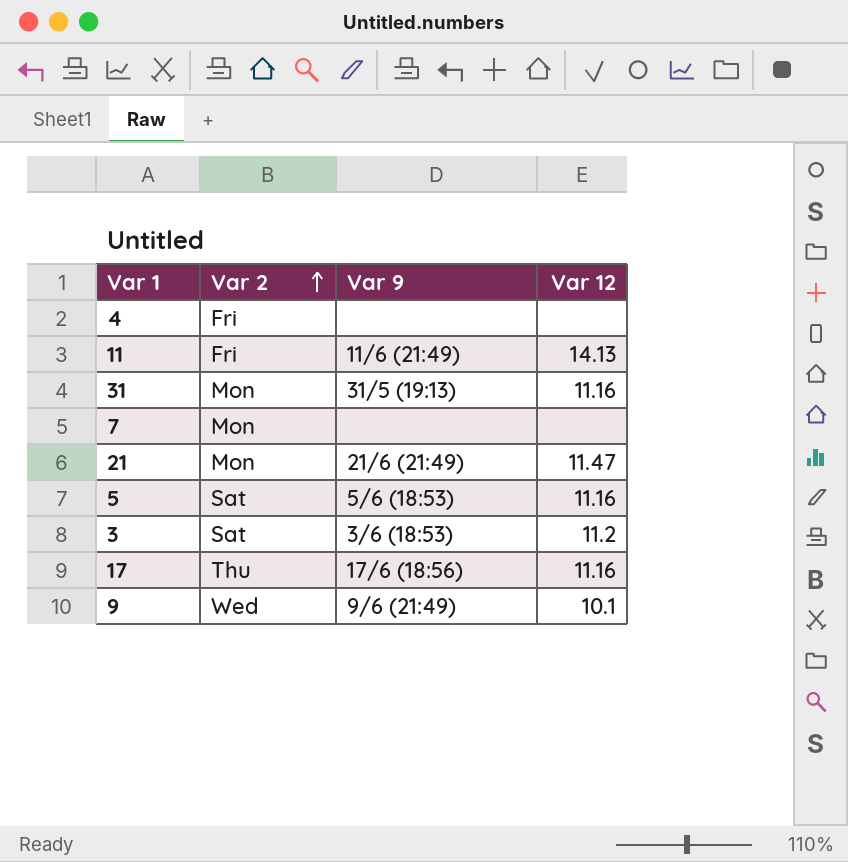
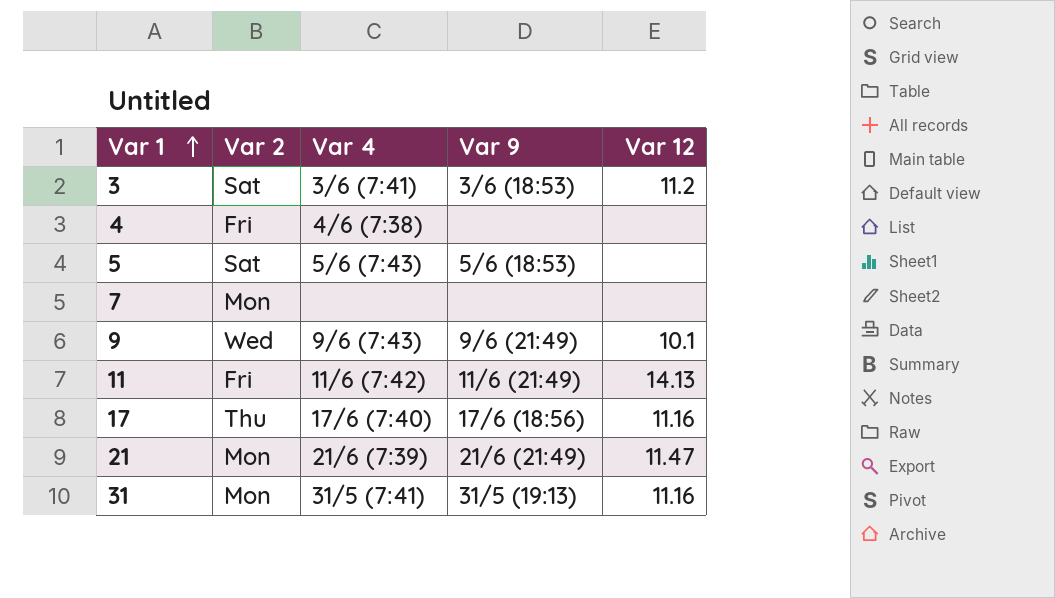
row order: Var 2 ascending -> Var 1 ascending
column Var 4 | position: none -> 3
5 | Var 12: 11.16 -> none

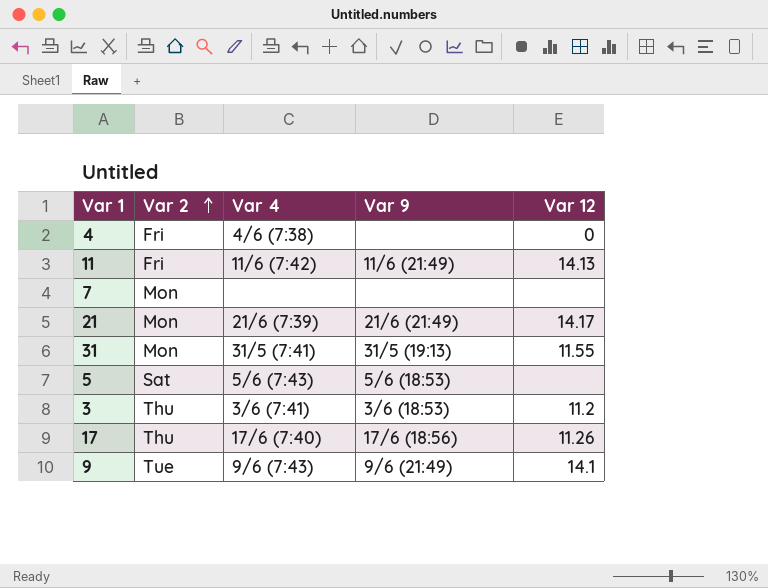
row order: Var 1 ascending -> Var 2 ascending
4 | Var 12: none -> 0
21 | Var 12: 11.47 -> 14.17
31 | Var 12: 11.16 -> 11.55
3 | Var 2: Sat -> Thu
17 | Var 12: 11.16 -> 11.26
9 | Var 2: Wed -> Tue
9 | Var 12: 10.1 -> 14.1

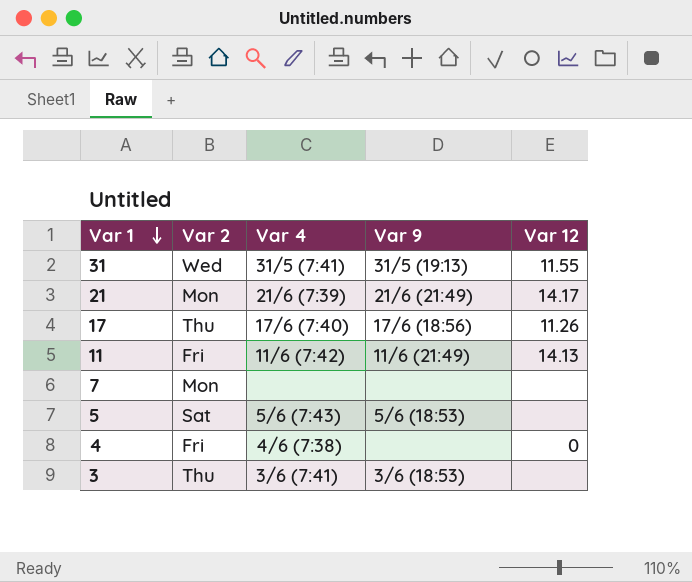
row order: Var 2 ascending -> Var 1 descending
row 9: Tue | 9/6 (7:43) | 9/6 (21:49) | 14.1 -> none
31 | Var 2: Mon -> Wed
3 | Var 12: 11.2 -> none

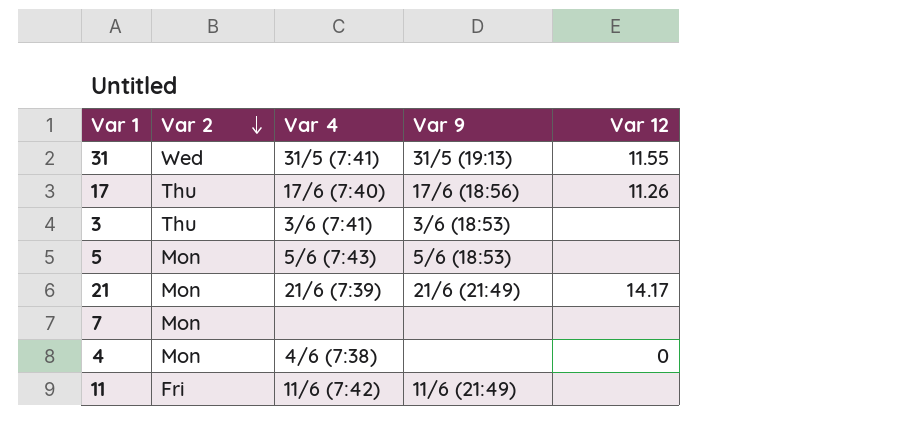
row order: Var 1 descending -> Var 2 descending
5 | Var 2: Sat -> Mon
4 | Var 2: Fri -> Mon
11 | Var 12: 14.13 -> none

